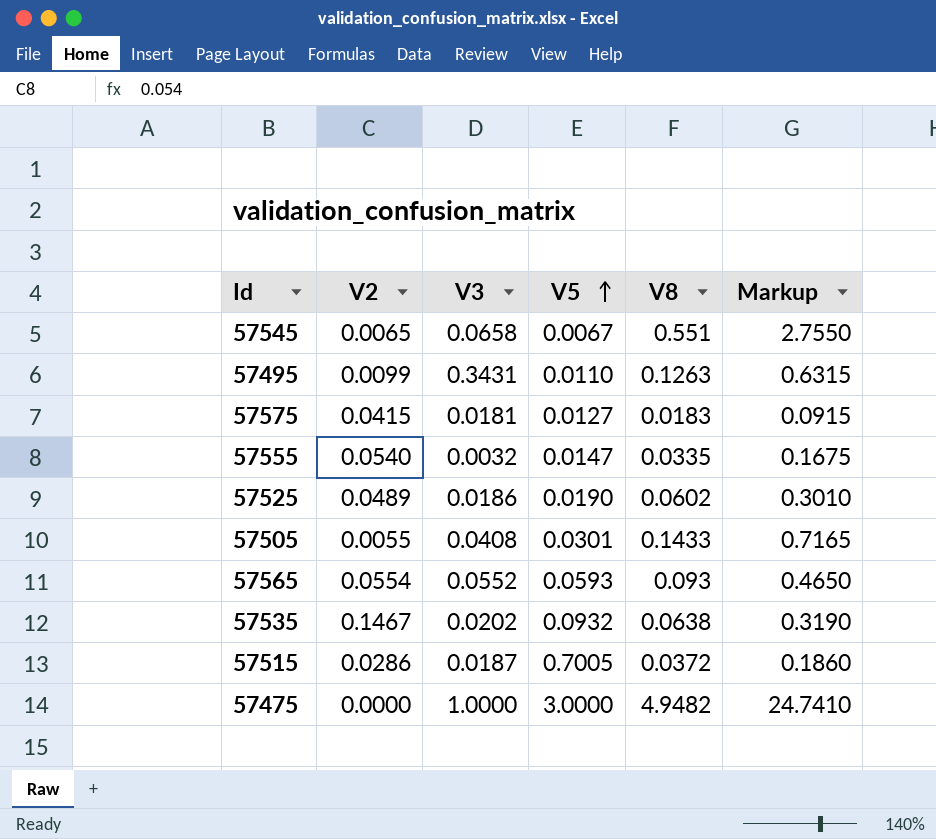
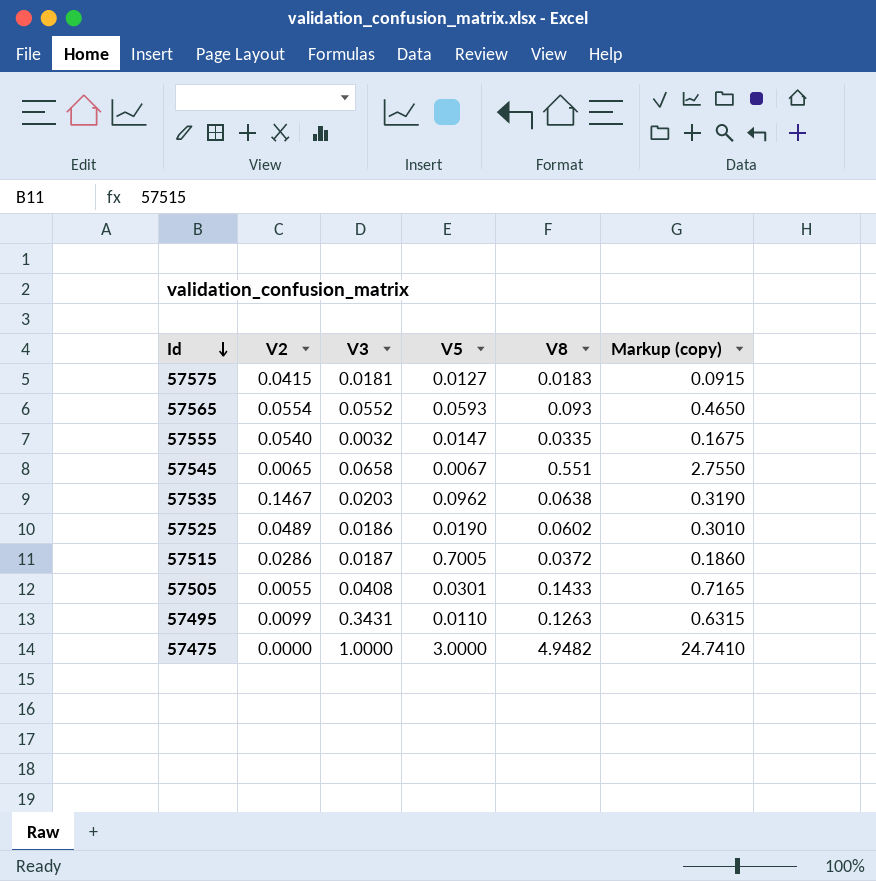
row order: V5 ascending -> Id descending
column name: Markup -> Markup (copy)
57535 | V3: 0.0202 -> 0.0203
57535 | V5: 0.0932 -> 0.0962

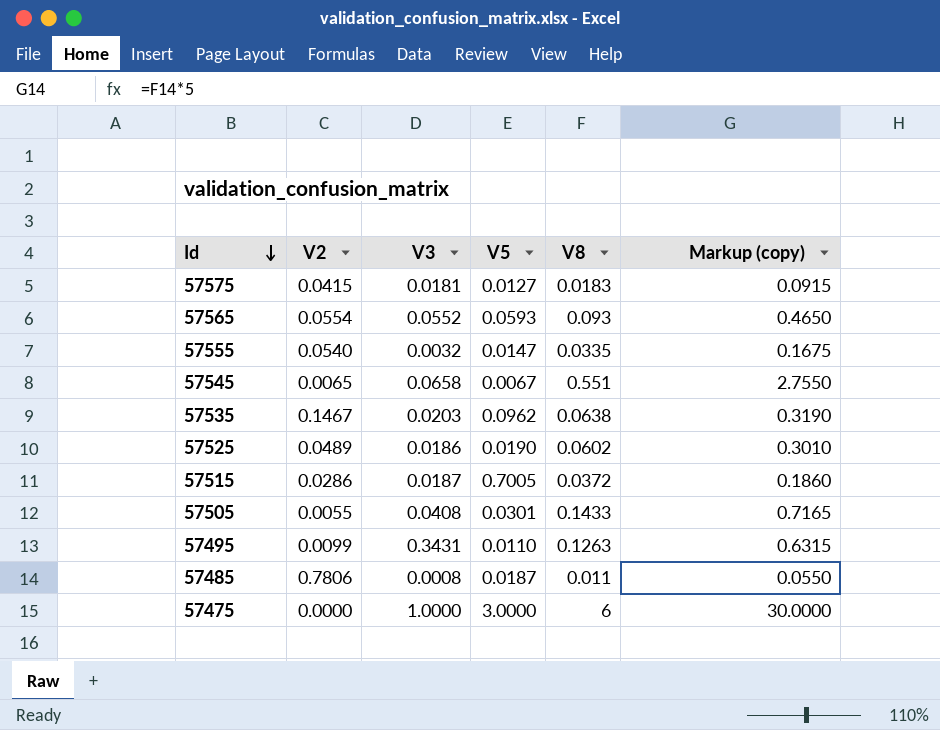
row 57485: none -> 0.7806 | 0.0008 | 0.0187 | 0.011 | 0.0550
57475 | V8: 4.9482 -> 6
57475 | Markup (copy): 24.7410 -> 30.0000

